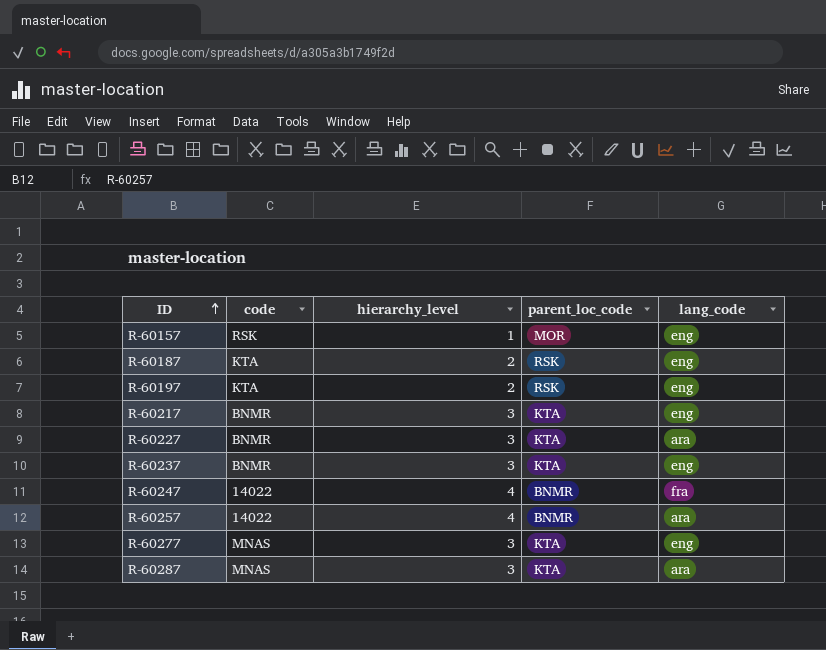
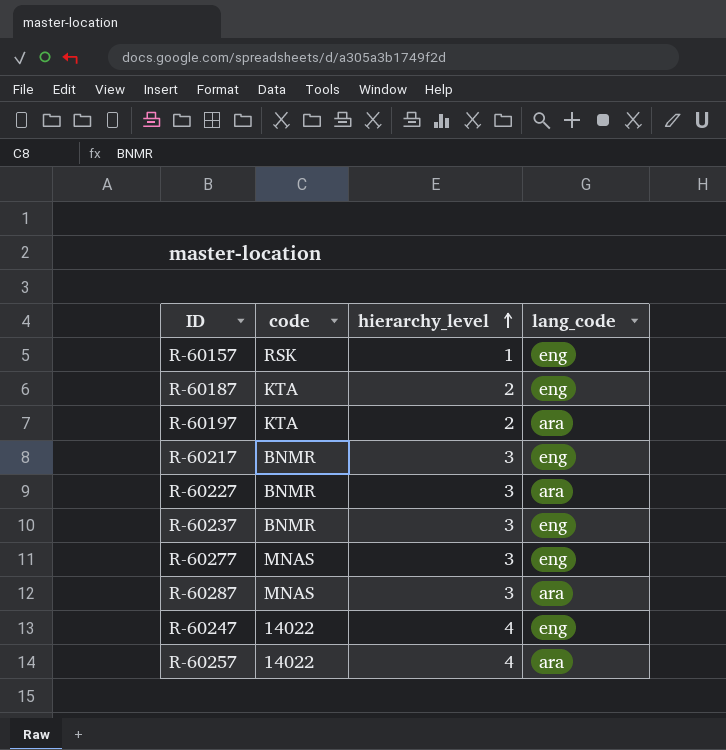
row order: ID ascending -> hierarchy_level ascending
column parent_loc_code | position: 4 -> none
R-60197 | lang_code: eng -> ara
R-60247 | lang_code: fra -> eng

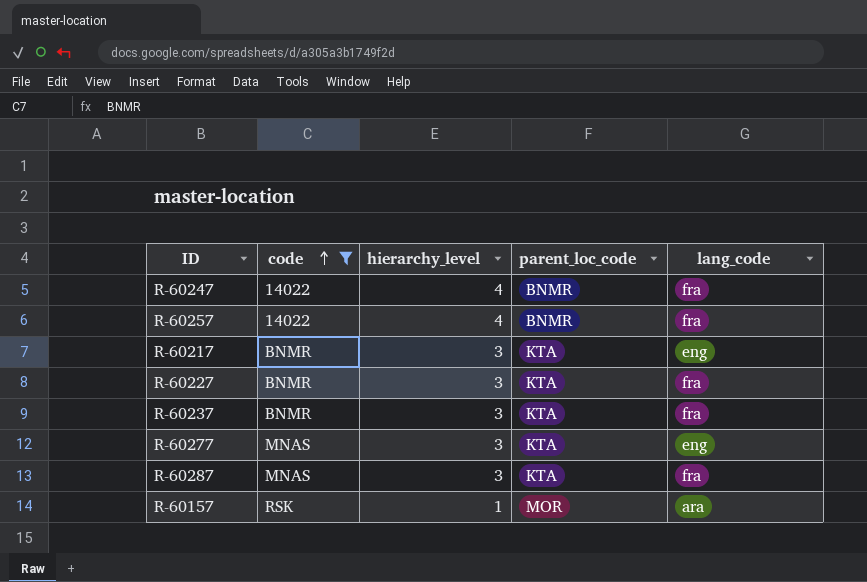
filter: none -> code != KTA
row order: hierarchy_level ascending -> code ascending
column parent_loc_code | position: none -> 4
R-60247 | lang_code: eng -> fra
R-60257 | lang_code: ara -> fra
R-60227 | lang_code: ara -> fra
R-60237 | lang_code: eng -> fra
R-60287 | lang_code: ara -> fra
R-60157 | lang_code: eng -> ara

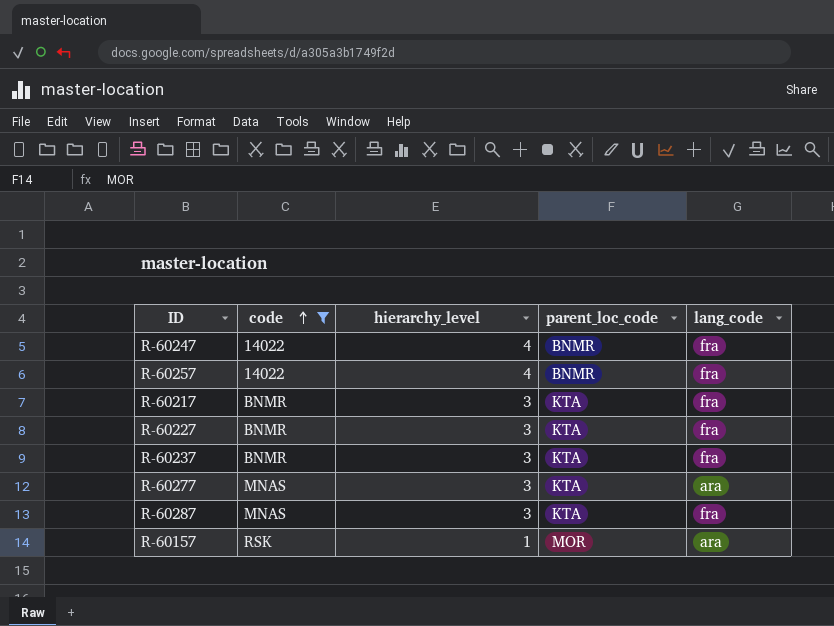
R-60217 | lang_code: eng -> fra
R-60277 | lang_code: eng -> ara

